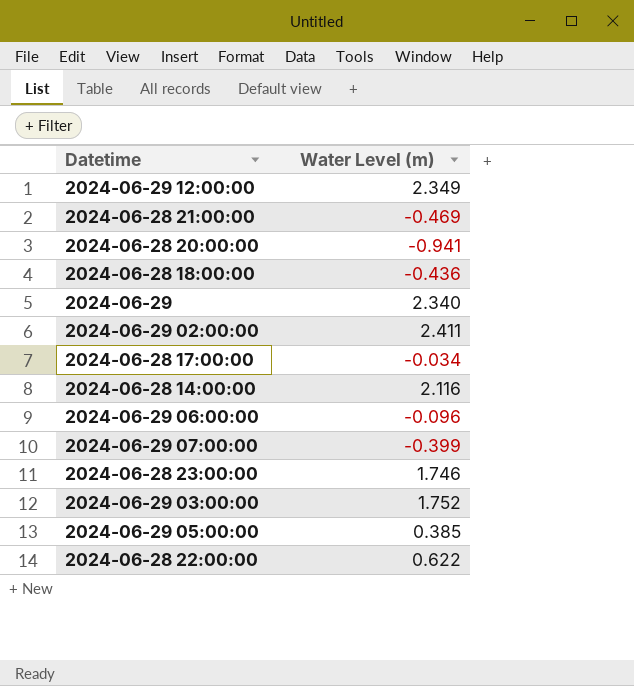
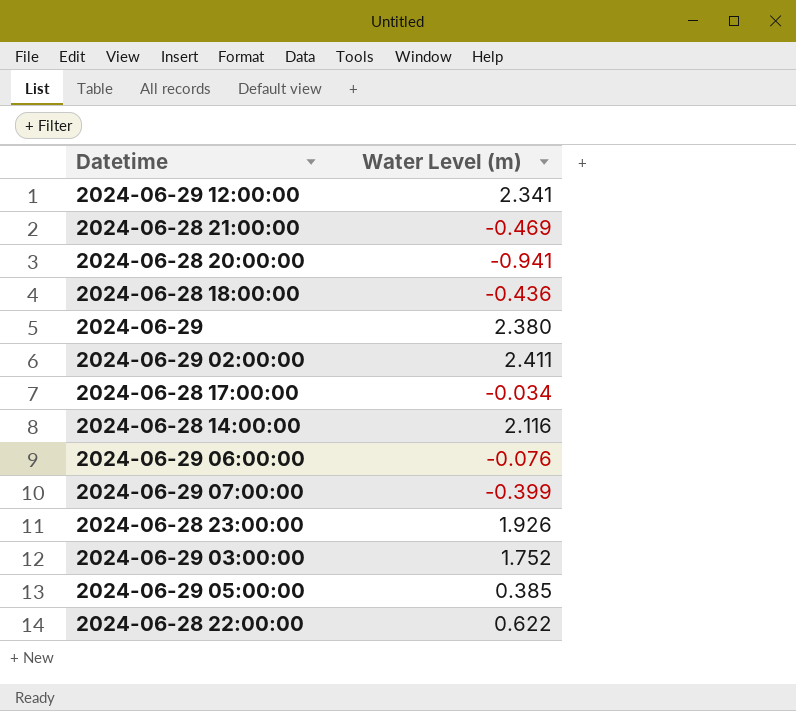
2024-06-29 12:00:00 | Water Level (m): 2.349 -> 2.341
2024-06-29 | Water Level (m): 2.340 -> 2.380
2024-06-29 06:00:00 | Water Level (m): -0.096 -> -0.076
2024-06-28 23:00:00 | Water Level (m): 1.746 -> 1.926

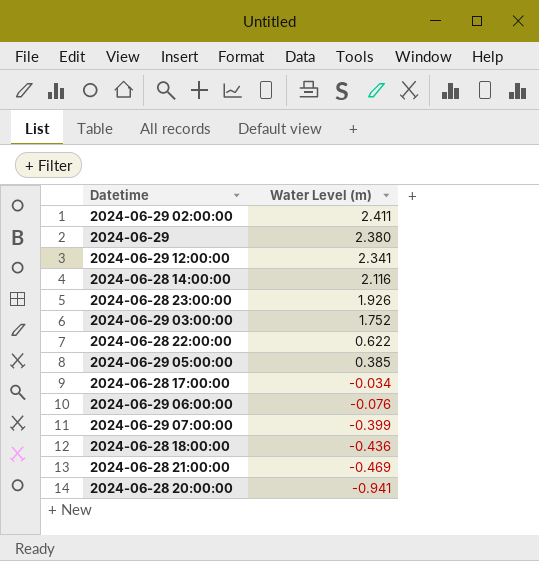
row order: none -> Water Level (m) descending

